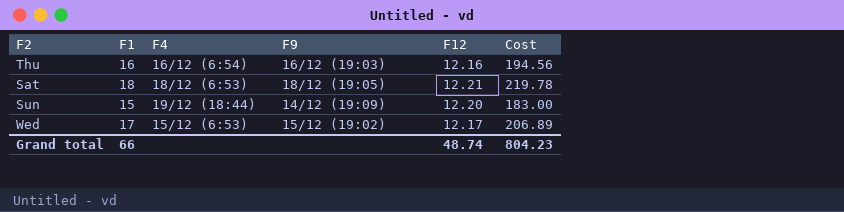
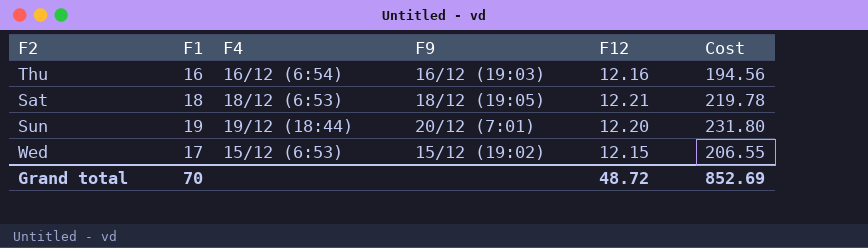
Sun | F1: 15 -> 19
Sun | F9: 14/12 (19:09) -> 20/12 (7:01)
Sun | Cost: 183.00 -> 231.80
Wed | F12: 12.17 -> 12.15
Wed | Cost: 206.89 -> 206.55
Grand total | F1: 66 -> 70
Grand total | F12: 48.74 -> 48.72
Grand total | Cost: 804.23 -> 852.69

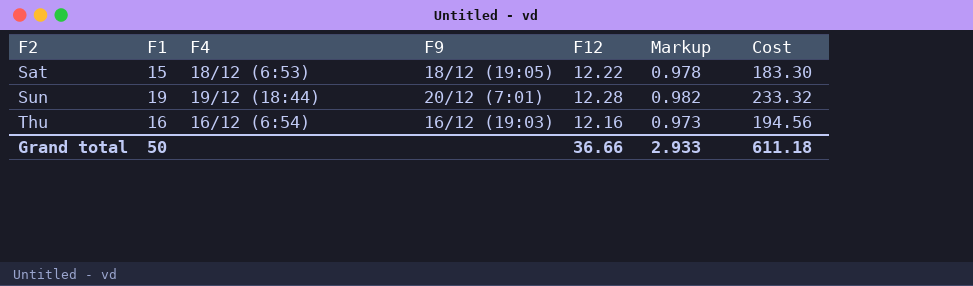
row order: none -> F2 ascending
column Markup | formula: none -> [F12] * 0.08
row Wed: 17 | 15/12 (6:53) | 15/12 (19:02) | 12.15 | 206.55 -> none
Sat | F1: 18 -> 15
Sat | F12: 12.21 -> 12.22
Sat | Cost: 219.78 -> 183.30
Sun | F12: 12.20 -> 12.28
Sun | Cost: 231.80 -> 233.32
Grand total | F1: 70 -> 50
Grand total | F12: 48.72 -> 36.66
Grand total | Cost: 852.69 -> 611.18

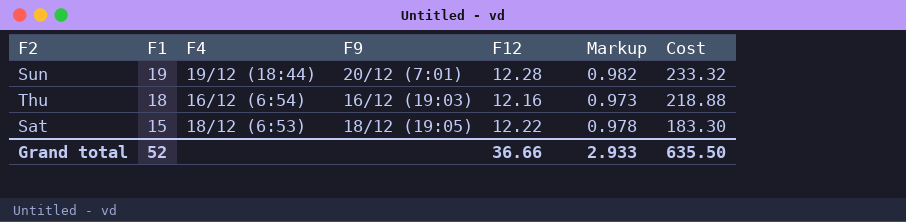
row order: F2 ascending -> F1 descending
Thu | F1: 16 -> 18
Thu | Cost: 194.56 -> 218.88
Grand total | F1: 50 -> 52
Grand total | Cost: 611.18 -> 635.50

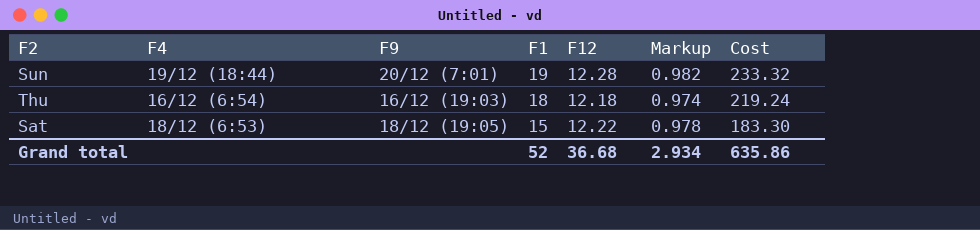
column F1 | position: 2 -> 4
Thu | F12: 12.16 -> 12.18
Thu | Markup: 0.973 -> 0.974
Thu | Cost: 218.88 -> 219.24
Grand total | F12: 36.66 -> 36.68
Grand total | Markup: 2.933 -> 2.934
Grand total | Cost: 635.50 -> 635.86

